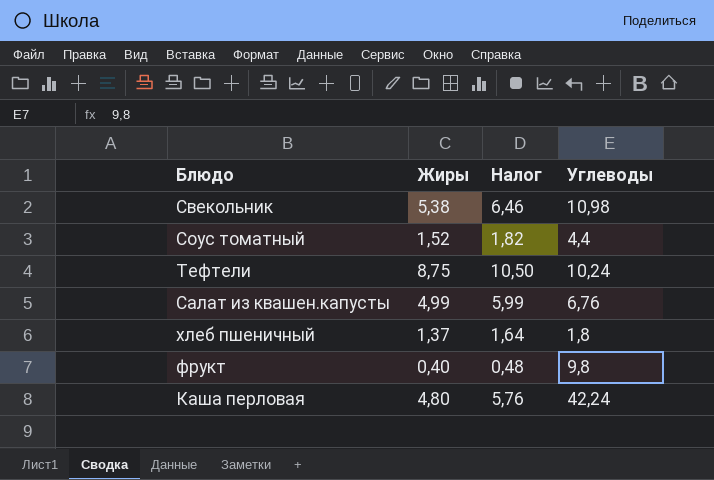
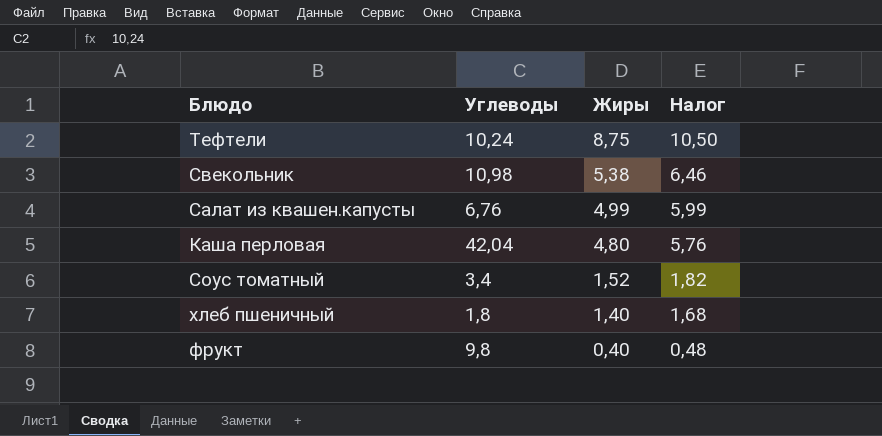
row order: none -> Жиры descending
column Углеводы | position: 4 -> 2
Каша перловая | Углеводы: 42,24 -> 42,04
Соус томатный | Углеводы: 4,4 -> 3,4
хлеб пшеничный | Жиры: 1,37 -> 1,40
хлеб пшеничный | Налог: 1,64 -> 1,68

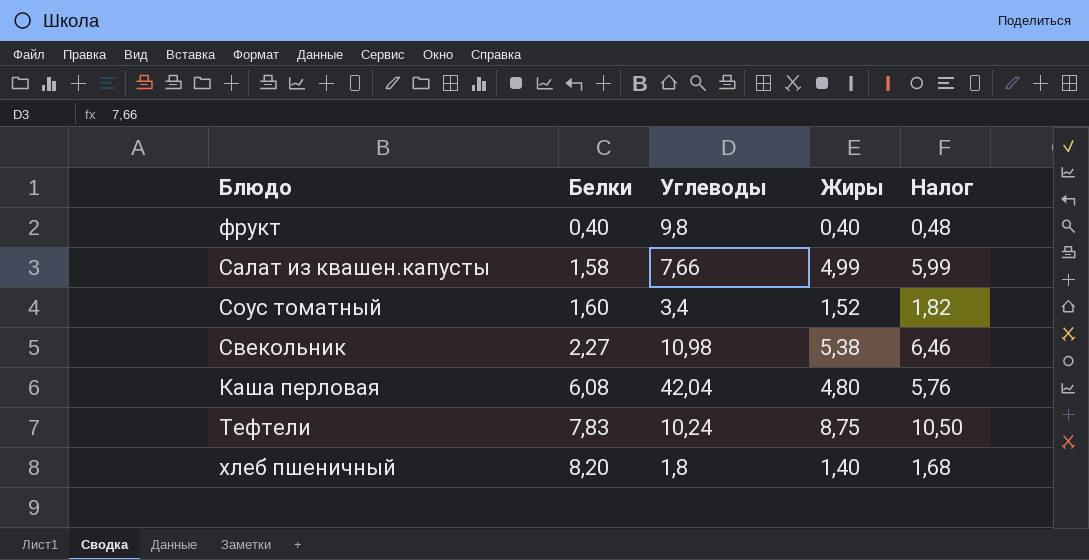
row order: Жиры descending -> Белки ascending
column Белки | position: none -> 2
Салат из квашен.капусты | Углеводы: 6,76 -> 7,66

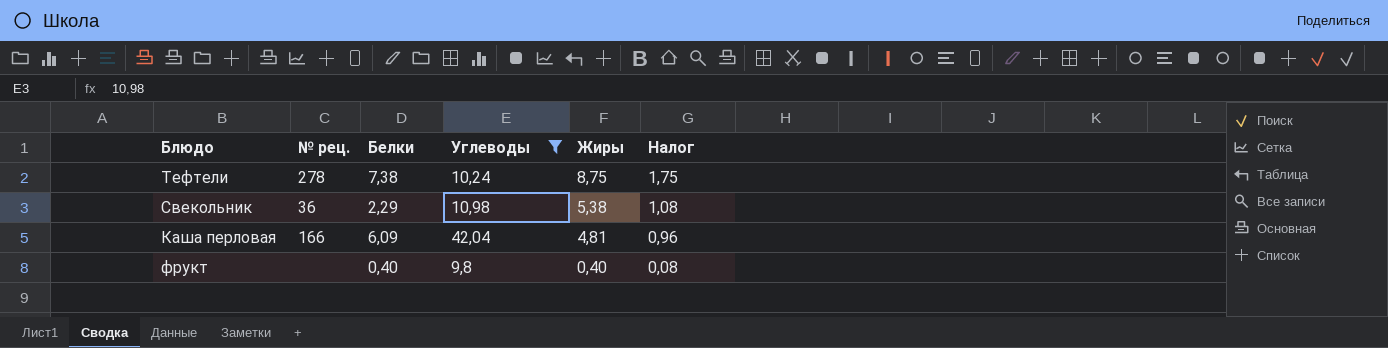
filter: none -> Углеводы >= 9,8
row order: Белки ascending -> Жиры descending
column № рец. | position: none -> 2
column Налог | formula: [Жиры] * 1,2 -> [Жиры] * 0,2
Тефтели | Белки: 7,83 -> 7,38
Свекольник | Белки: 2,27 -> 2,29
Каша перловая | Белки: 6,08 -> 6,09
Каша перловая | Жиры: 4,80 -> 4,81

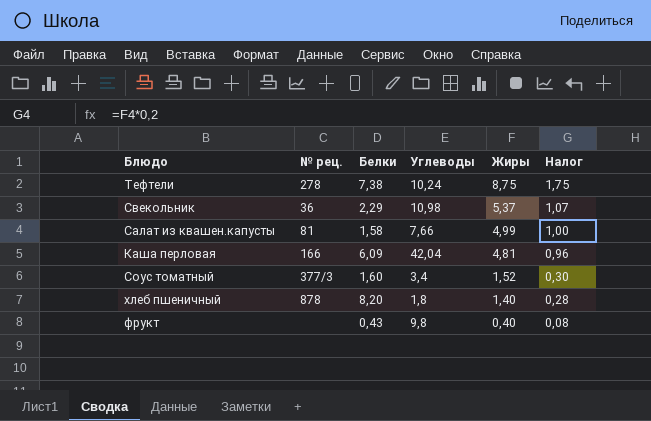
filter: Углеводы >= 9,8 -> none
Свекольник | Жиры: 5,38 -> 5,37
Свекольник | Налог: 1,08 -> 1,07
фрукт | Белки: 0,40 -> 0,43

